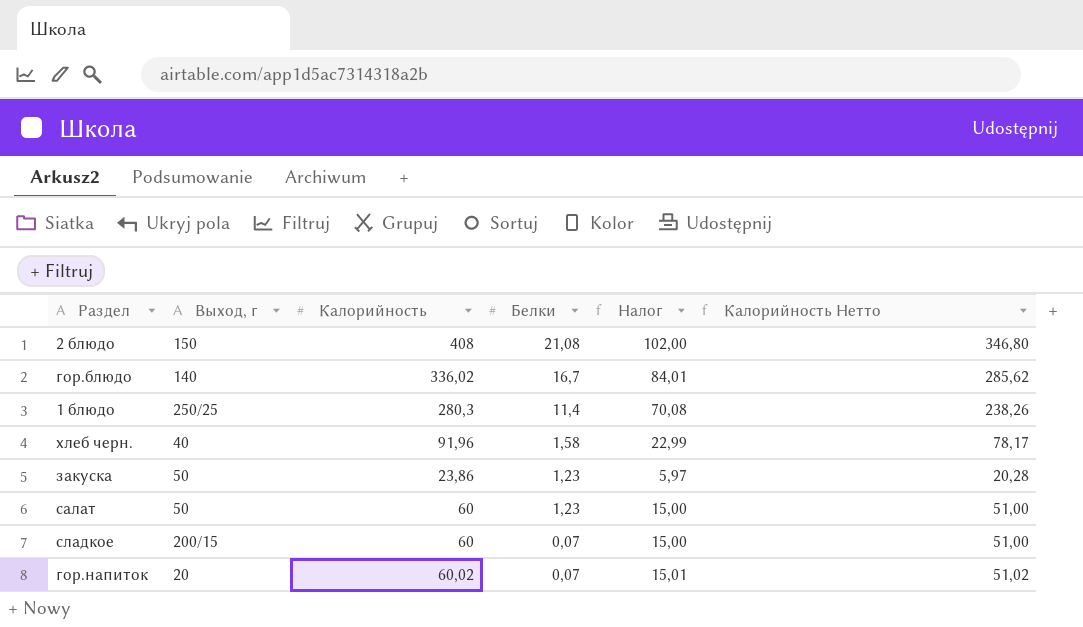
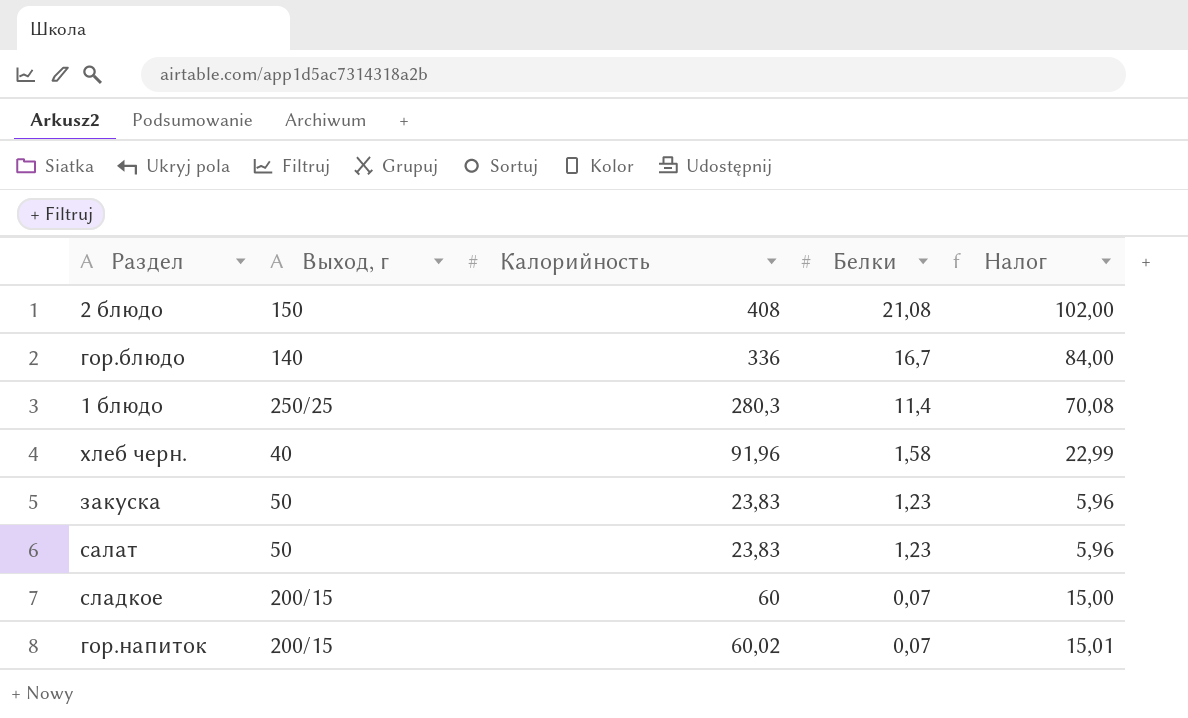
column Калорийность Нетто | formula: [Калорийность] * 0,85 -> none
гор.блюдо | Калорийность: 336,02 -> 336
гор.блюдо | Налог: 84,01 -> 84,00
закуска | Калорийность: 23,86 -> 23,83
закуска | Налог: 5,97 -> 5,96
салат | Калорийность: 60 -> 23,83
салат | Налог: 15,00 -> 5,96
гор.напиток | Выход, г: 20 -> 200/15

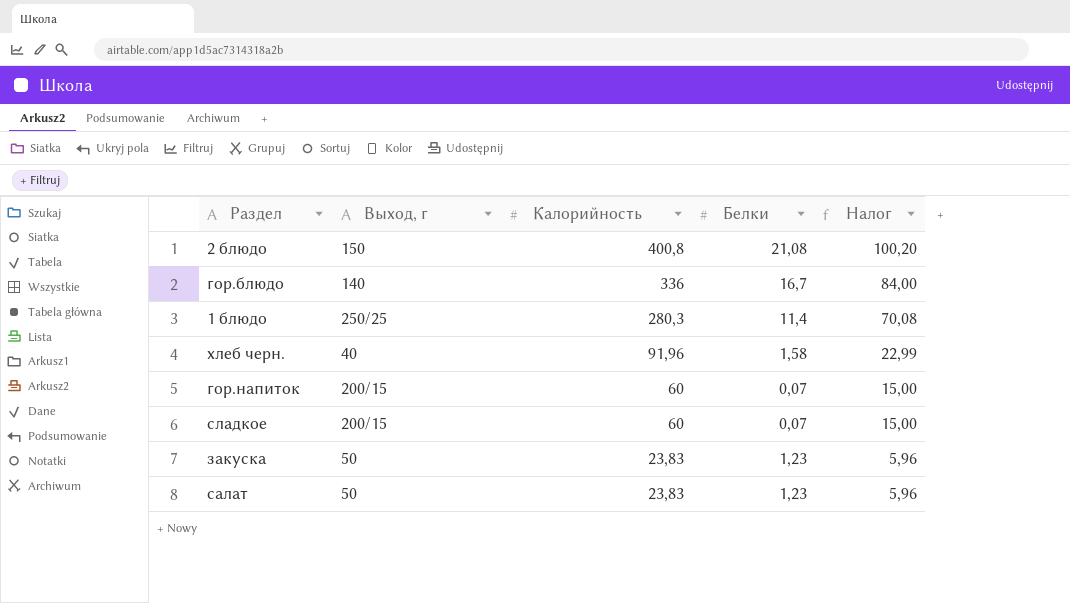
row order: Белки descending -> Калорийность descending
2 блюдо | Калорийность: 408 -> 400,8
2 блюдо | Налог: 102,00 -> 100,20
гор.напиток | Калорийность: 60,02 -> 60
гор.напиток | Налог: 15,01 -> 15,00

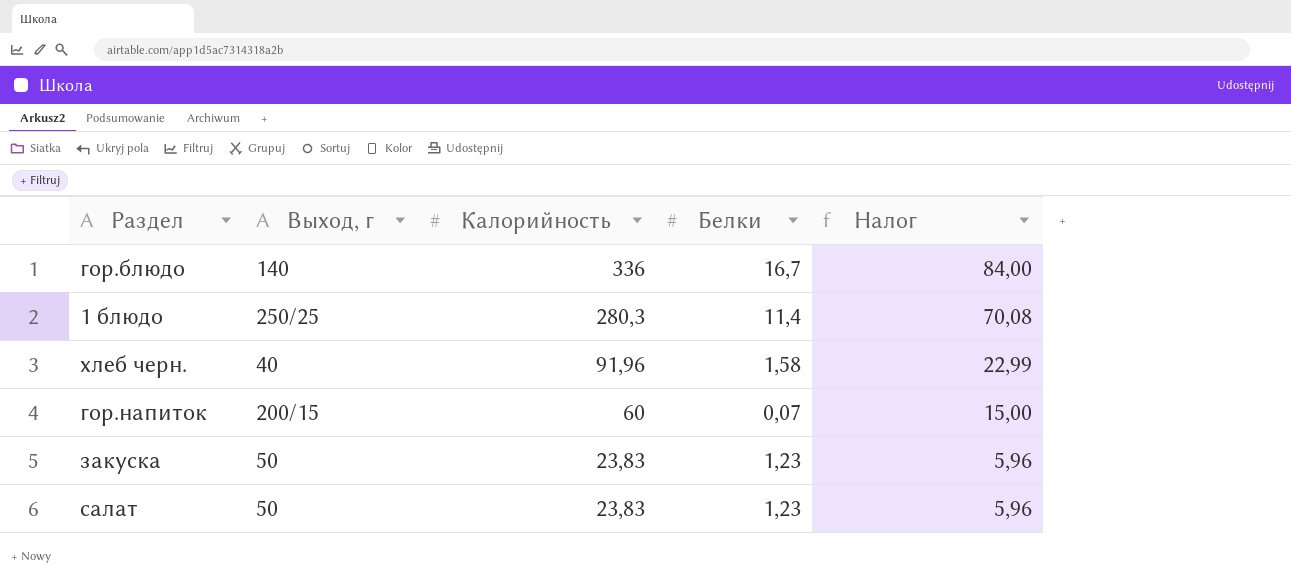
row 2 блюдо: 150 | 400,8 | 21,08 | 100,20 -> none
row сладкое: 200/15 | 60 | 0,07 | 15,00 -> none

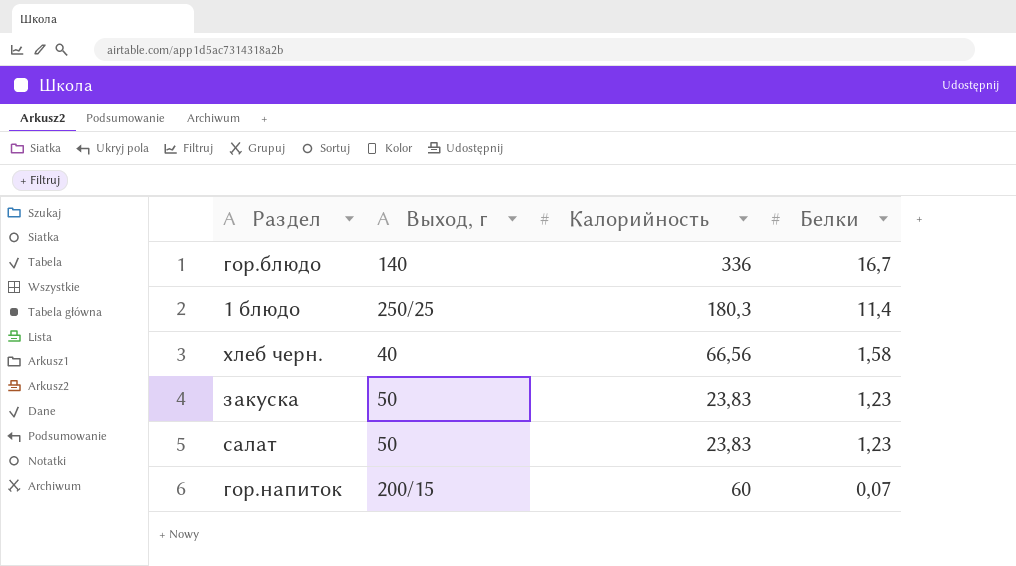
row order: Калорийность descending -> Белки descending
column Налог | formula: [Калорийность] * 0,25 -> none
1 блюдо | Калорийность: 280,3 -> 180,3
хлеб черн. | Калорийность: 91,96 -> 66,56

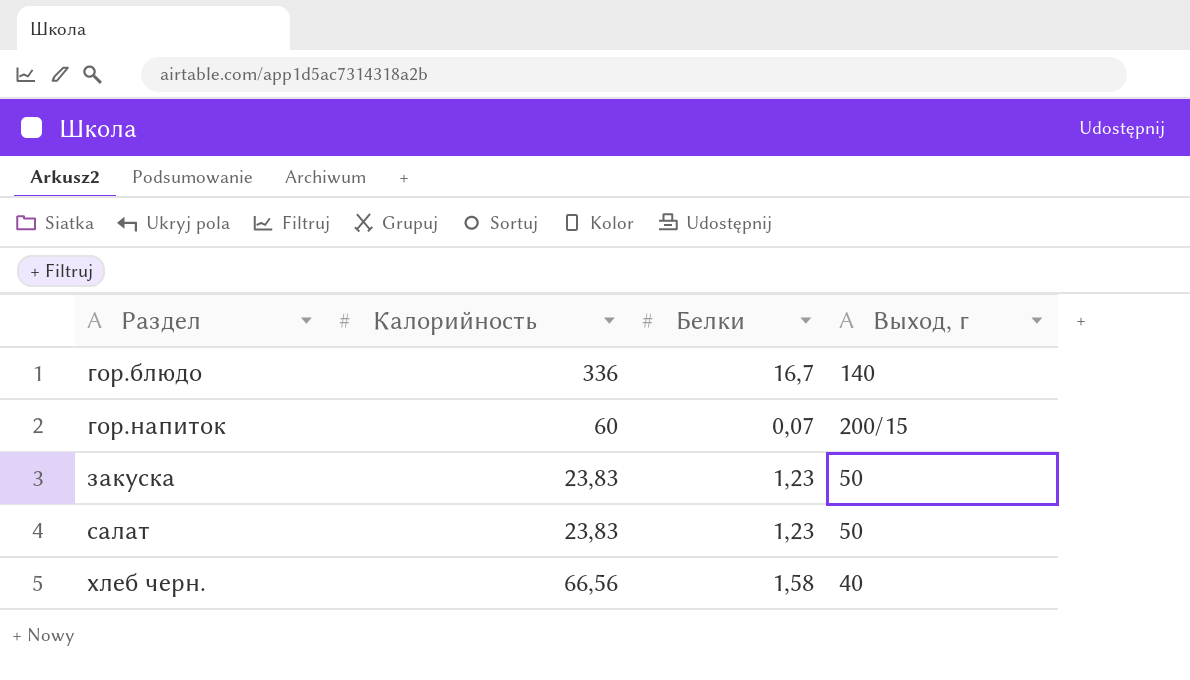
row order: Белки descending -> Раздел ascending
column Выход, г | position: 2 -> 4
row 1 блюдо: 250/25 | 180,3 | 11,4 -> none

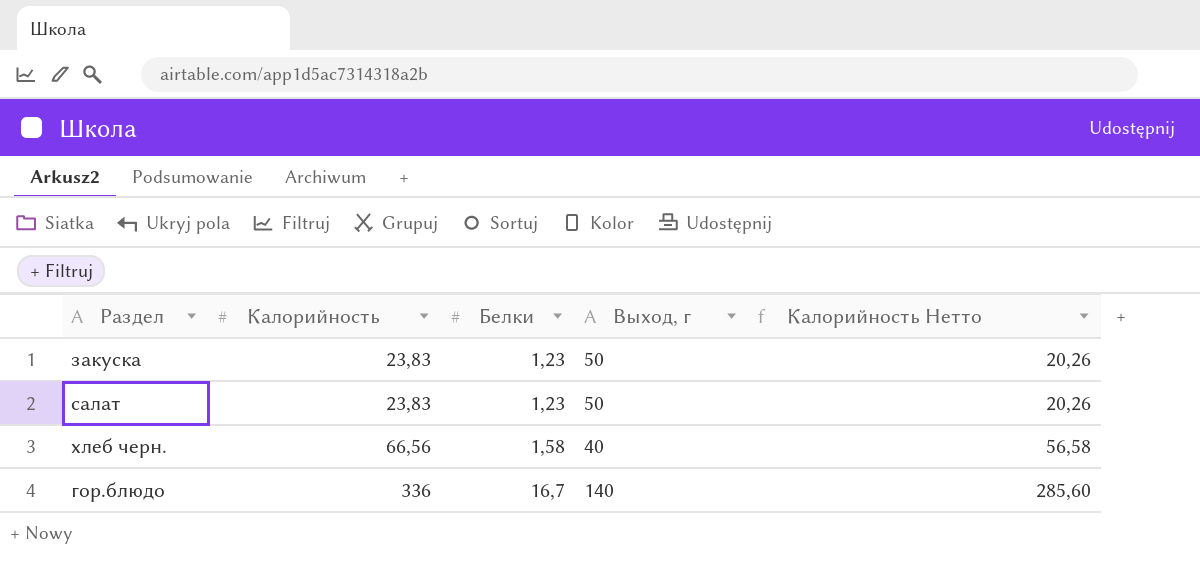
row order: Раздел ascending -> Калорийность ascending
column Калорийность Нетто | formula: none -> [Калорийность] * 0,85
row гор.напиток: 60 | 0,07 | 200/15 -> none

